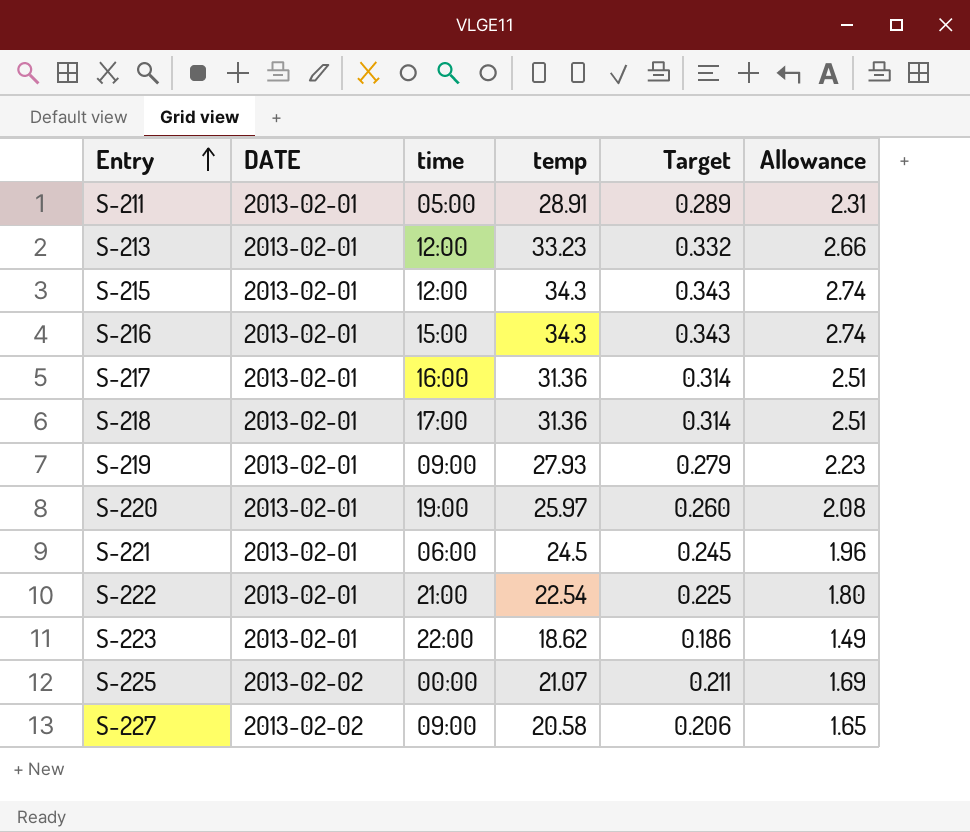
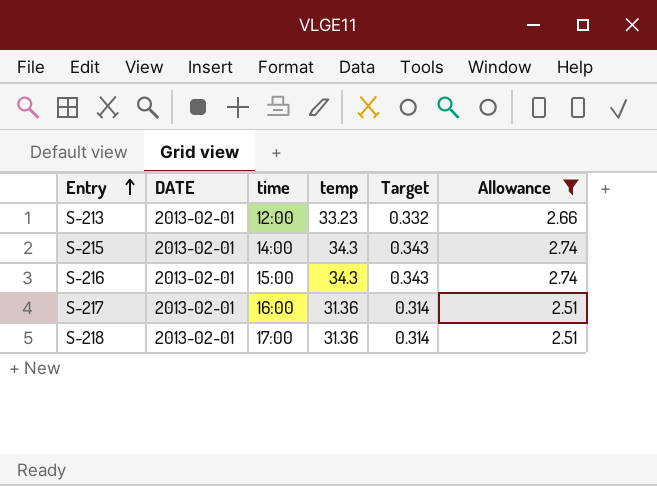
filter: none -> Allowance >= 2.51
S-215 | time: 12:00 -> 14:00

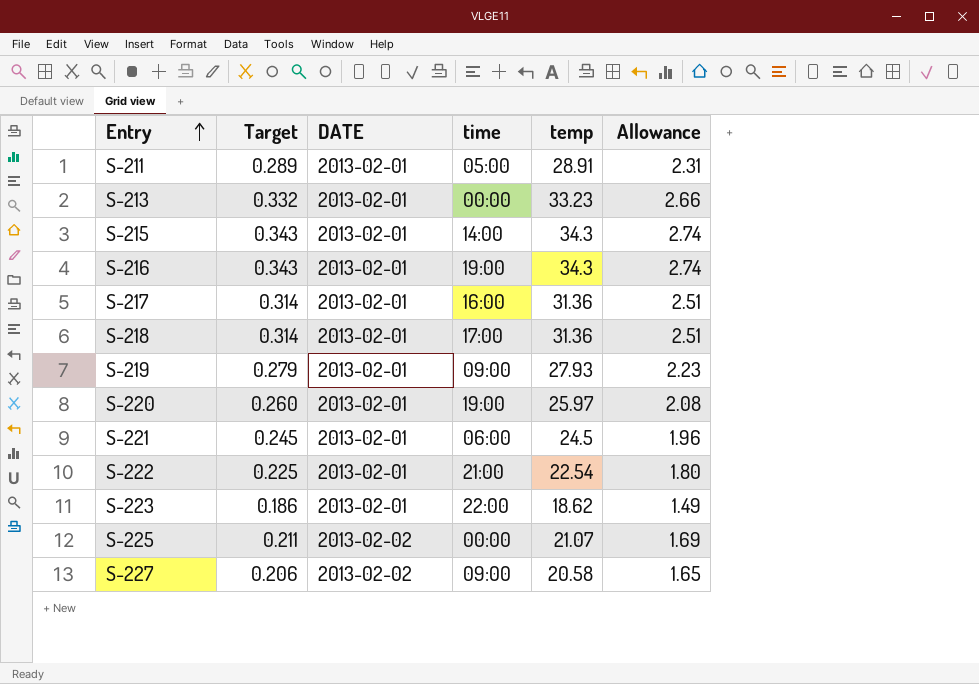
filter: Allowance >= 2.51 -> none
column Target | position: 5 -> 2
S-213 | time: 12:00 -> 00:00
S-216 | time: 15:00 -> 19:00

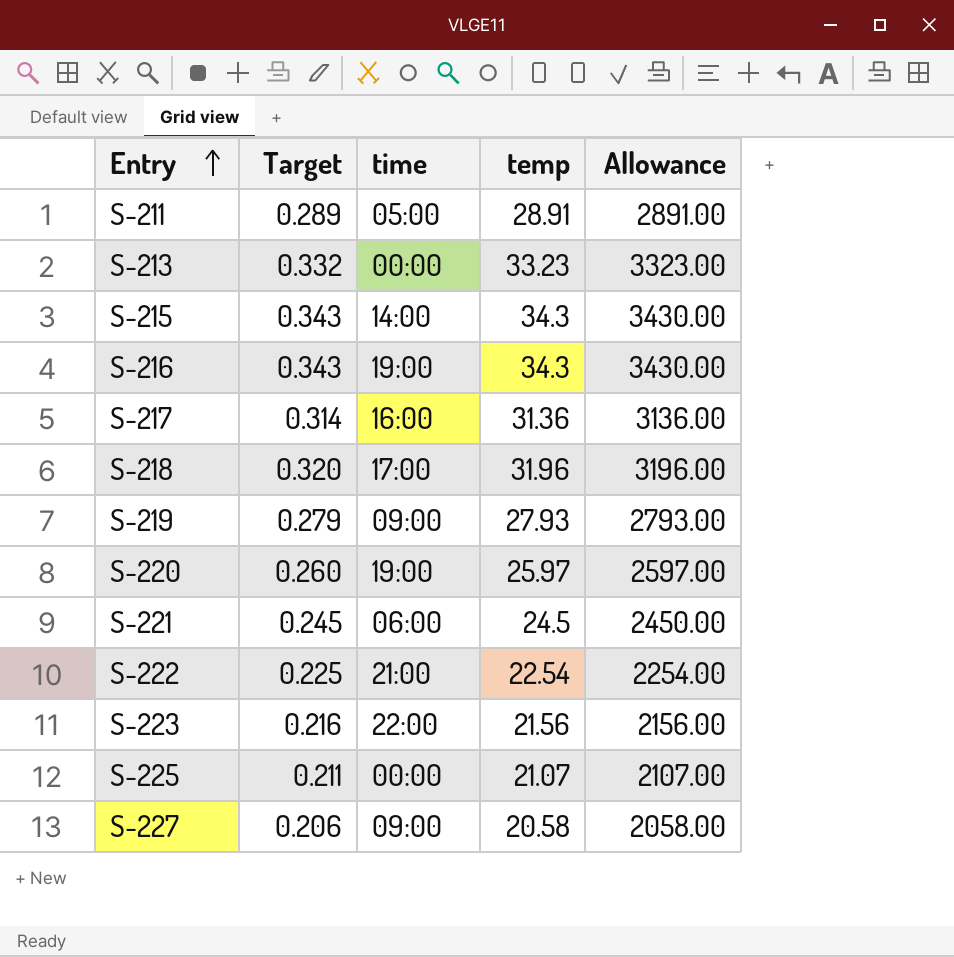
column DATE | position: 3 -> none
column Allowance | formula: [temp] * 0.08 -> [temp] * 100
S-218 | Target: 0.314 -> 0.320
S-218 | temp: 31.36 -> 31.96
S-223 | Target: 0.186 -> 0.216
S-223 | temp: 18.62 -> 21.56

